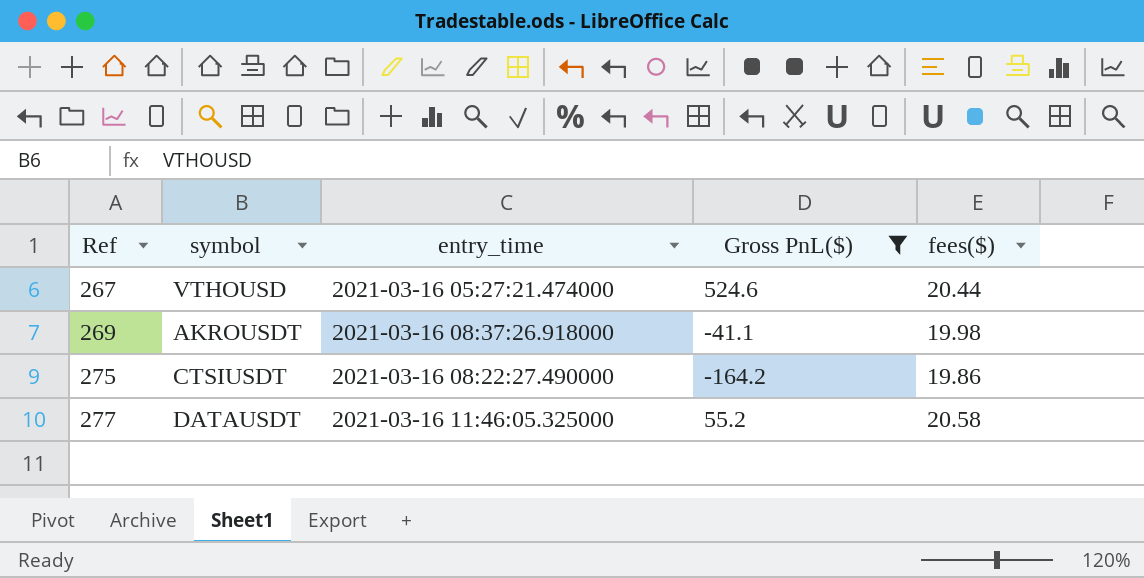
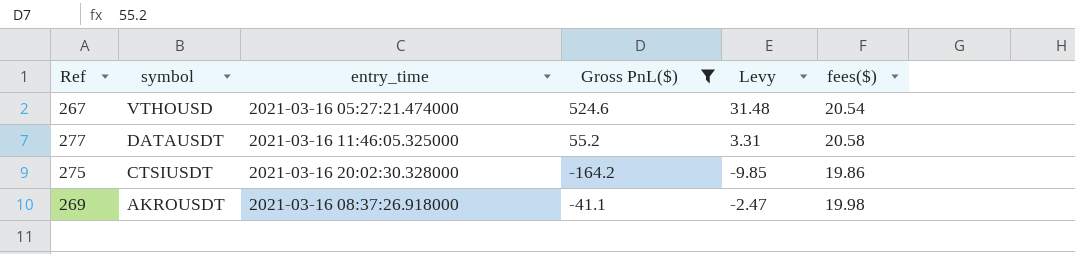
row order: Ref ascending -> symbol descending
column Levy | formula: none -> [Gross PnL($)] * 0.06
267 | fees($): 20.44 -> 20.54
275 | entry_time: 2021-03-16 08:22:27.490000 -> 2021-03-16 20:02:30.328000

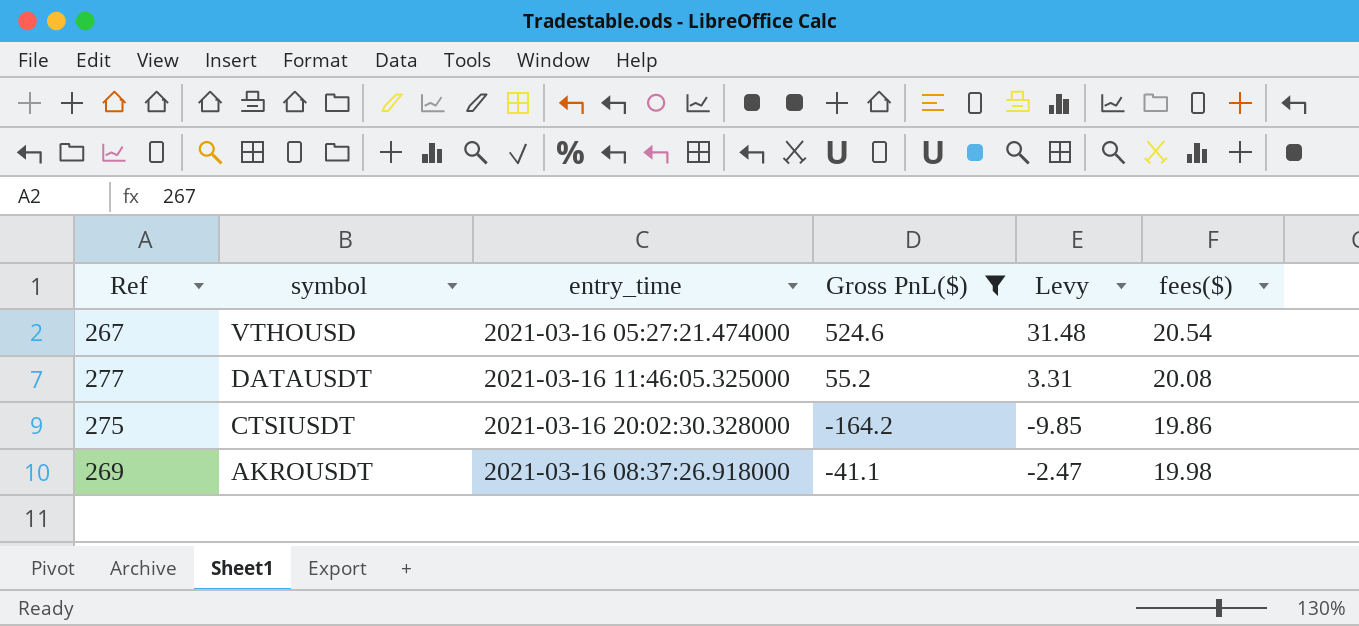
277 | fees($): 20.58 -> 20.08

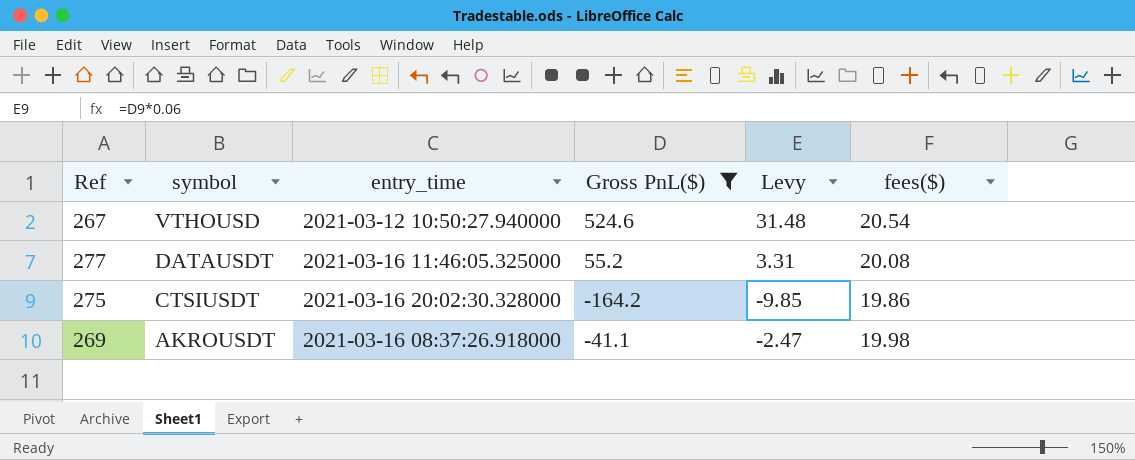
267 | entry_time: 2021-03-16 05:27:21.474000 -> 2021-03-12 10:50:27.940000

